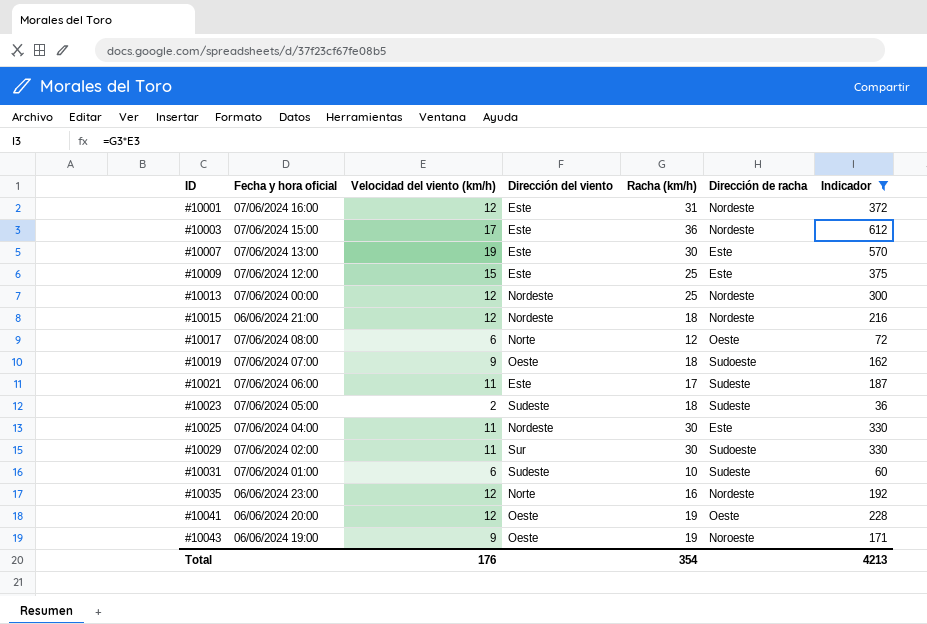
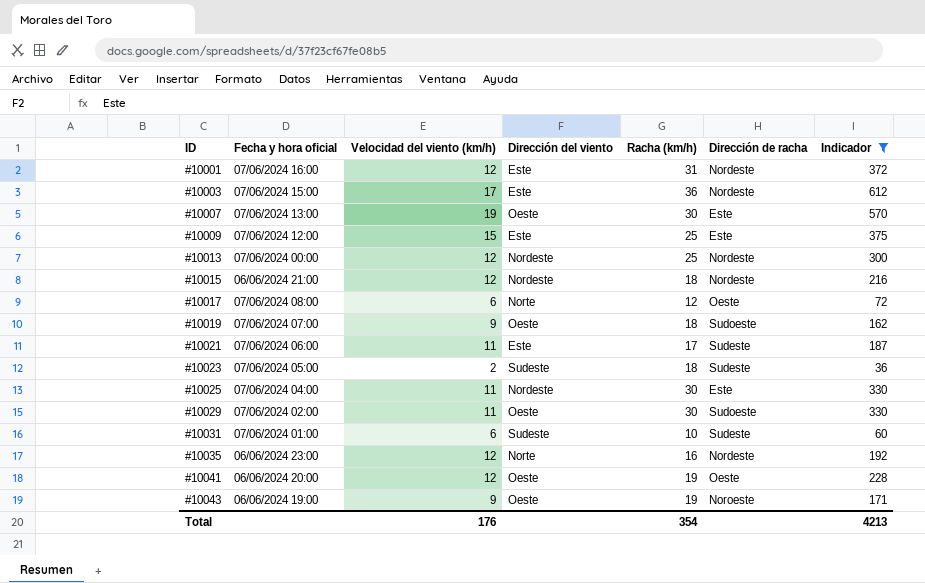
#10007 | Dirección del viento: Este -> Oeste
#10029 | Dirección del viento: Sur -> Oeste

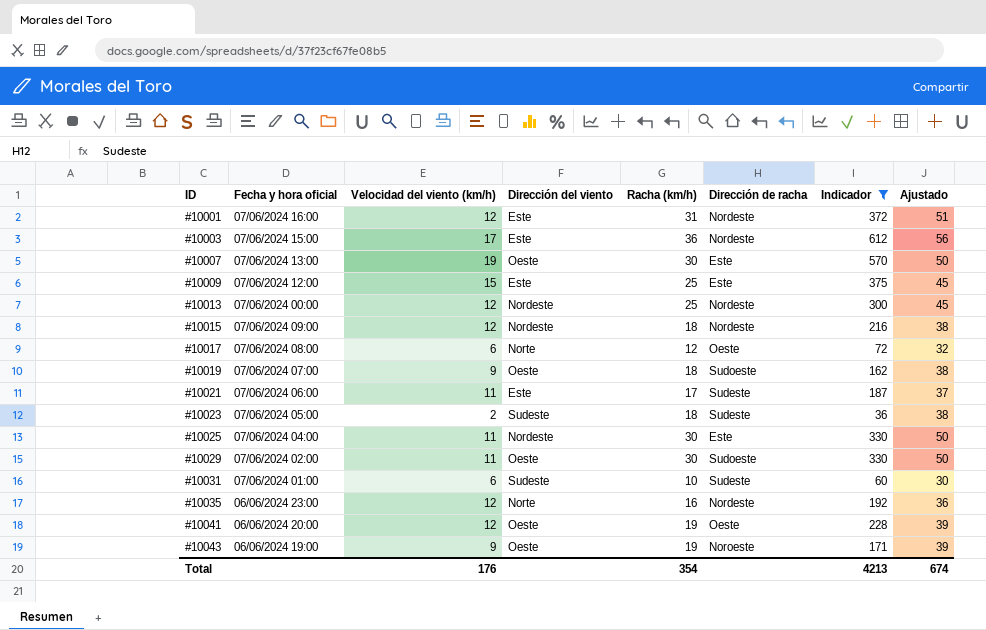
column Ajustado | formula: none -> [Racha (km/h)] + 20
#10015 | Fecha y hora oficial: 06/06/2024 21:00 -> 07/06/2024 09:00

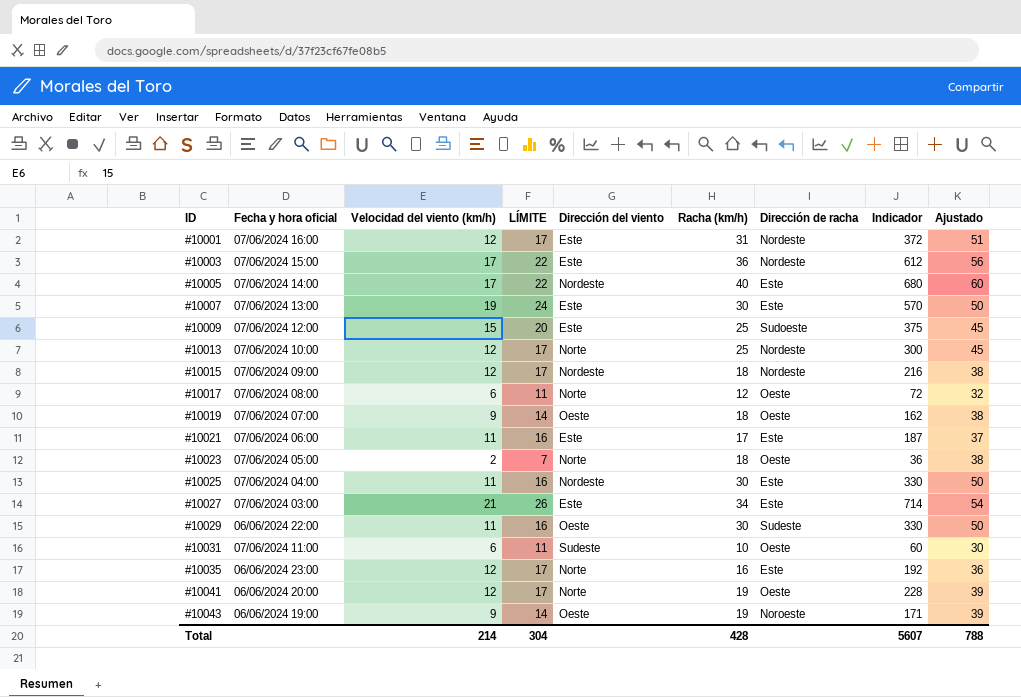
filter: Indicador <= 612 -> none
column LÍMITE | formula: none -> [Velocidad del viento (km/h)] + 5
#10007 | Dirección del viento: Oeste -> Este
#10009 | Dirección de racha: Este -> Sudoeste
#10013 | Fecha y hora oficial: 07/06/2024 00:00 -> 07/06/2024 10:00
#10013 | Dirección del viento: Nordeste -> Norte
#10019 | Dirección de racha: Sudoeste -> Oeste
#10021 | Dirección de racha: Sudeste -> Este
#10023 | Dirección del viento: Sudeste -> Norte
#10023 | Dirección de racha: Sudeste -> Oeste
#10029 | Fecha y hora oficial: 07/06/2024 02:00 -> 06/06/2024 22:00
#10029 | Dirección de racha: Sudoeste -> Sudeste
#10031 | Fecha y hora oficial: 07/06/2024 01:00 -> 07/06/2024 11:00
#10031 | Dirección de racha: Sudeste -> Oeste
#10035 | Dirección de racha: Nordeste -> Este
#10041 | Dirección del viento: Oeste -> Norte
Total | Velocidad del viento (km/h): 176 -> 214
Total | Racha (km/h): 354 -> 428
Total | Indicador: 4213 -> 5607
Total | Ajustado: 674 -> 788

